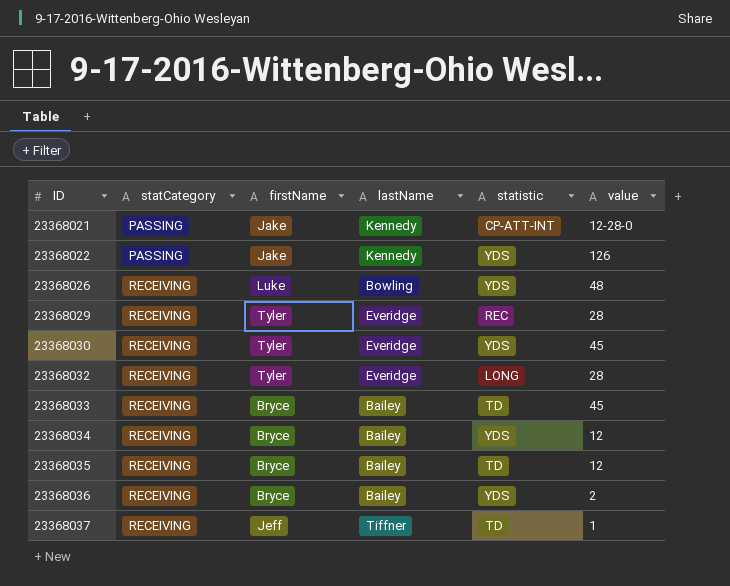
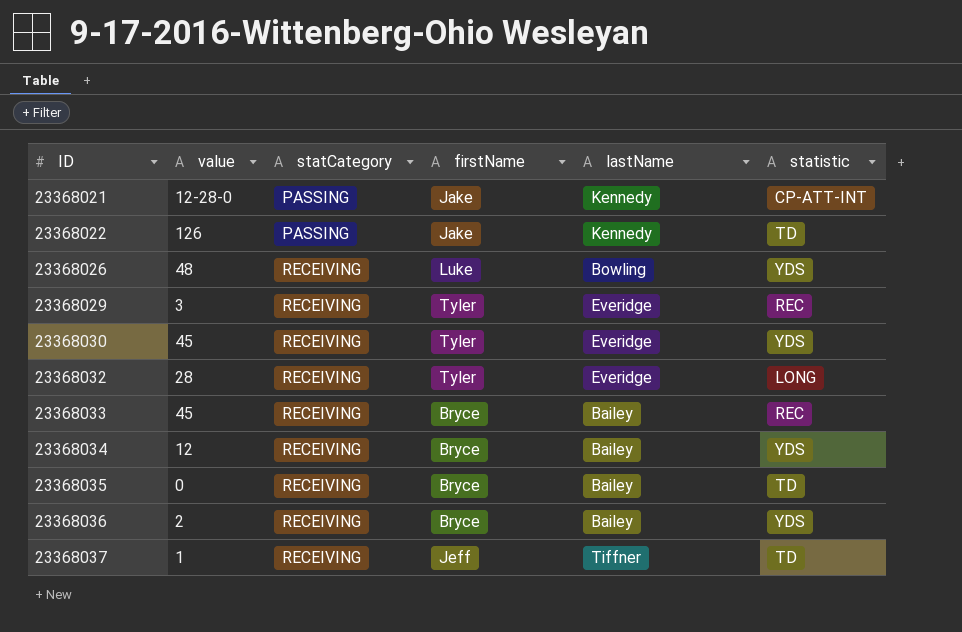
column value | position: 6 -> 2
23368022 | statistic: YDS -> TD
23368029 | value: 28 -> 3
23368033 | statistic: TD -> REC
23368035 | value: 12 -> 0

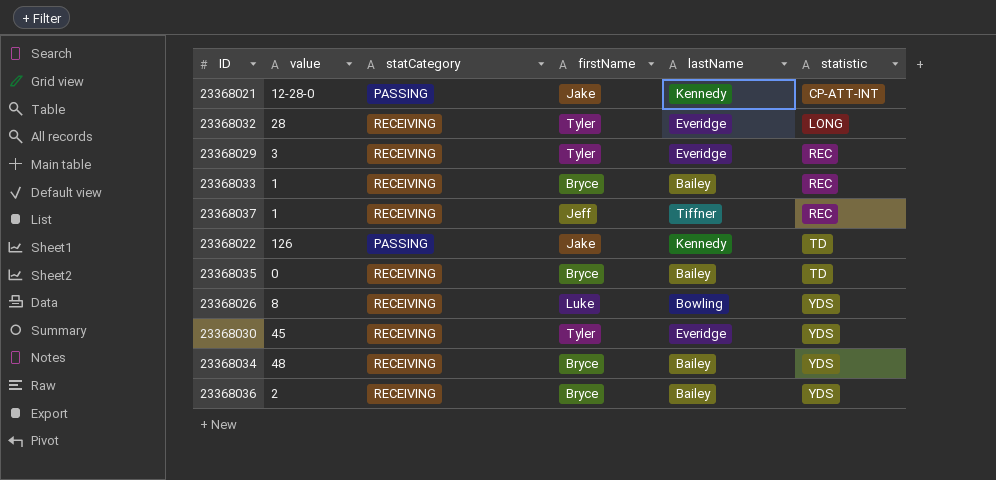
row order: ID ascending -> statistic ascending
23368033 | value: 45 -> 1
23368037 | statistic: TD -> REC
23368026 | value: 48 -> 8
23368034 | value: 12 -> 48

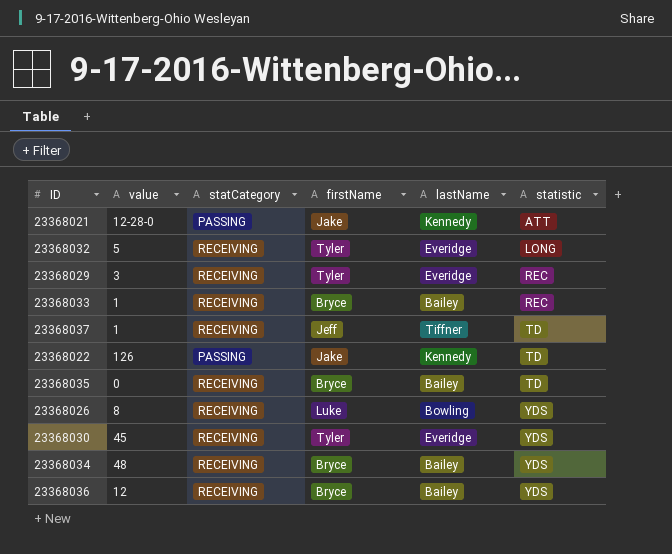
23368021 | statistic: CP-ATT-INT -> ATT
23368032 | value: 28 -> 5
23368037 | statistic: REC -> TD
23368036 | value: 2 -> 12

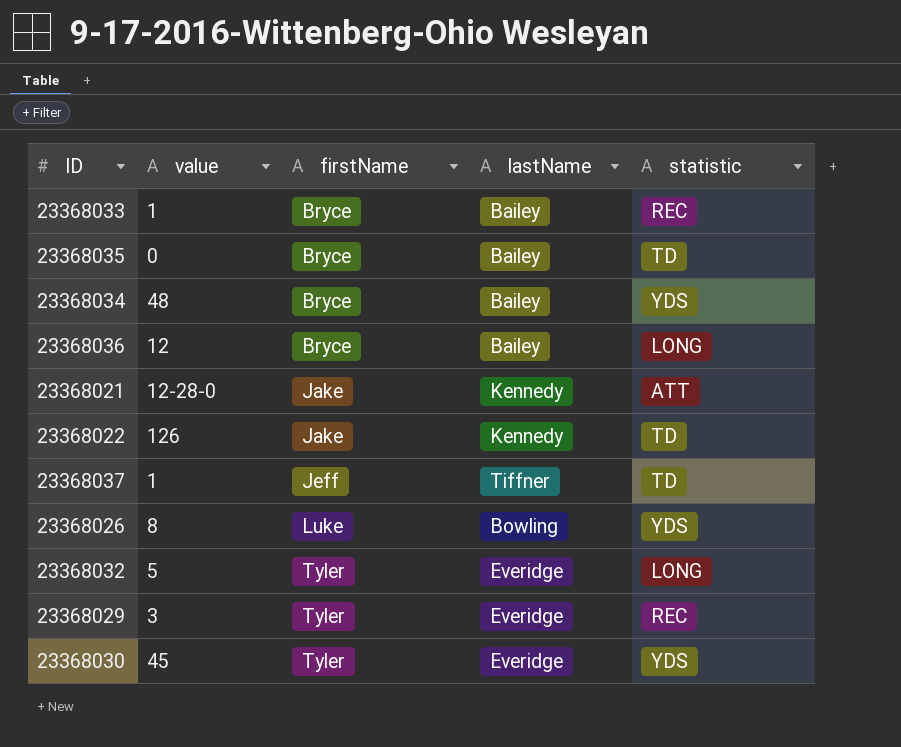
row order: statistic ascending -> firstName ascending
column statCategory | position: 3 -> none
23368036 | statistic: YDS -> LONG

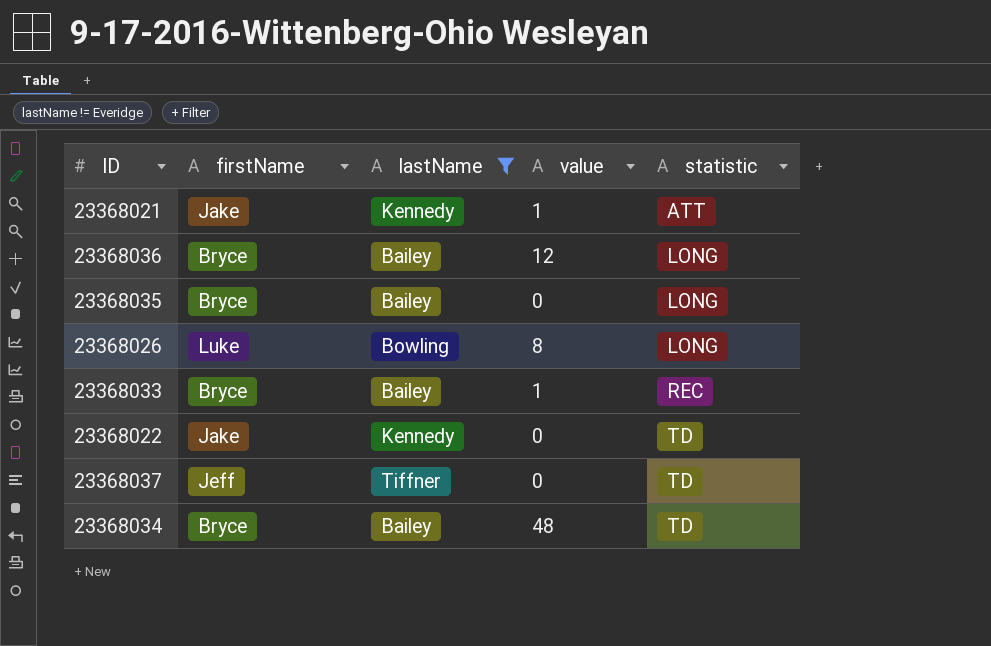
filter: none -> lastName != Everidge
row order: firstName ascending -> statistic ascending
column value | position: 2 -> 4
23368021 | value: 12-28-0 -> 1
23368035 | statistic: TD -> LONG
23368026 | statistic: YDS -> LONG
23368022 | value: 126 -> 0
23368037 | value: 1 -> 0
23368034 | statistic: YDS -> TD

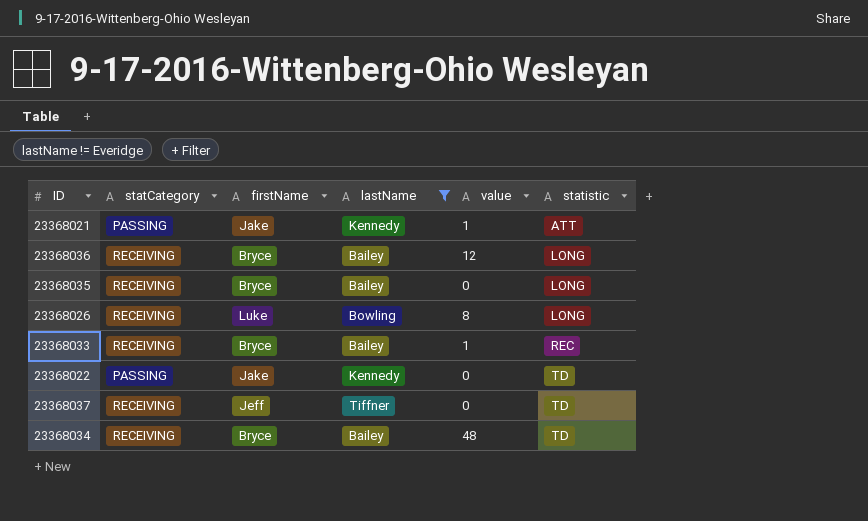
column statCategory | position: none -> 2

